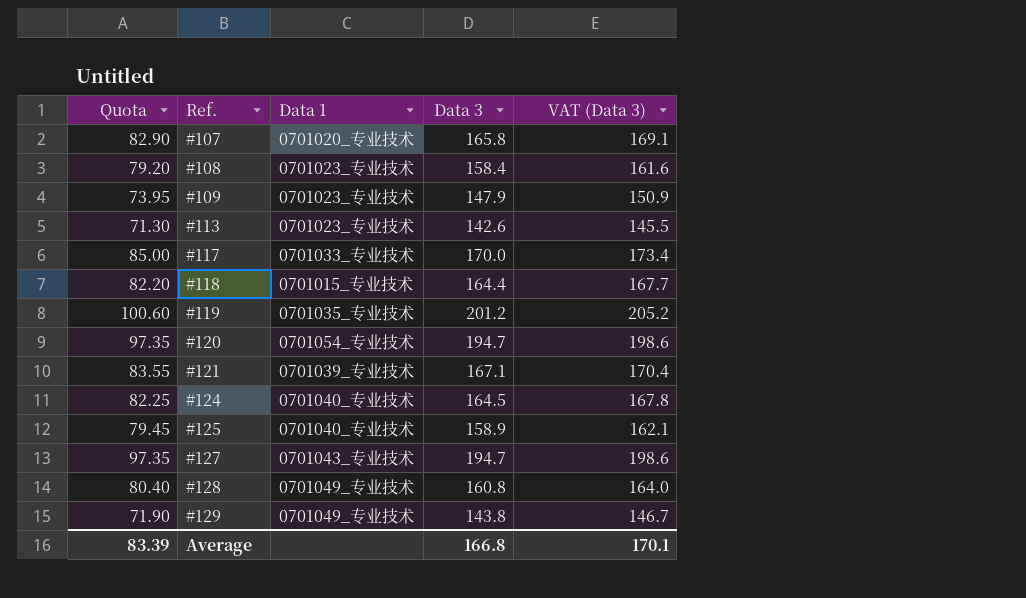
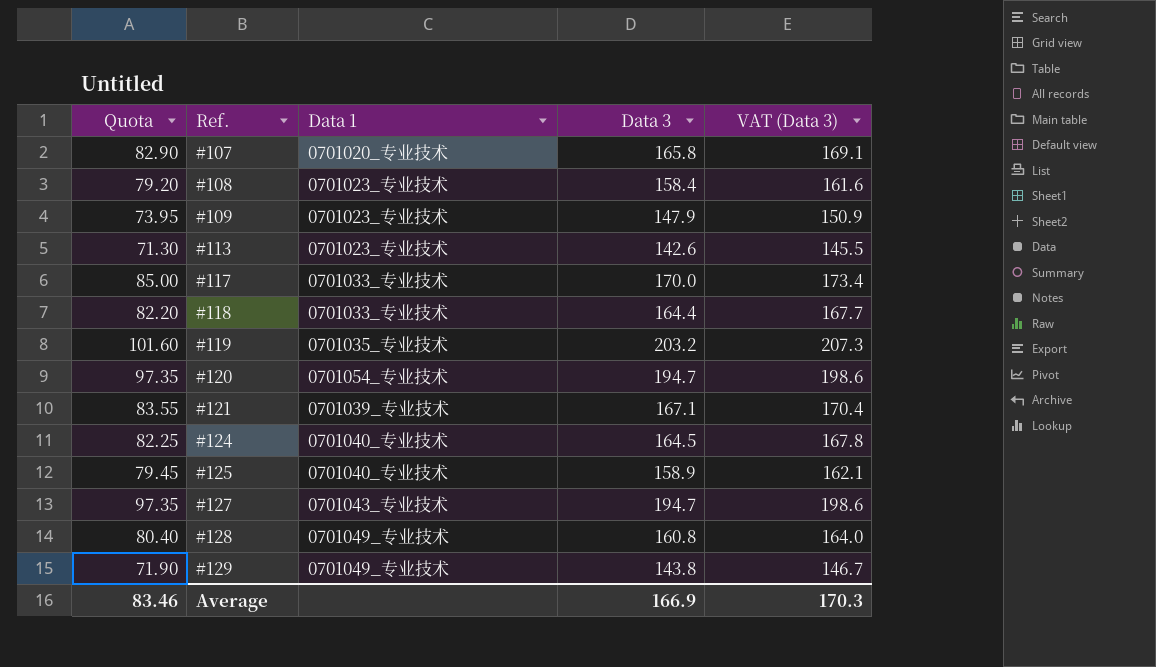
#118 | Data 1: 0701015_专业技术 -> 0701033_专业技术
#119 | Quota: 100.60 -> 101.60
#119 | Data 3: 201.2 -> 203.2
#119 | VAT (Data 3): 205.2 -> 207.3
Average | Quota: 83.39 -> 83.46
Average | Data 3: 166.8 -> 166.9
Average | VAT (Data 3): 170.1 -> 170.3

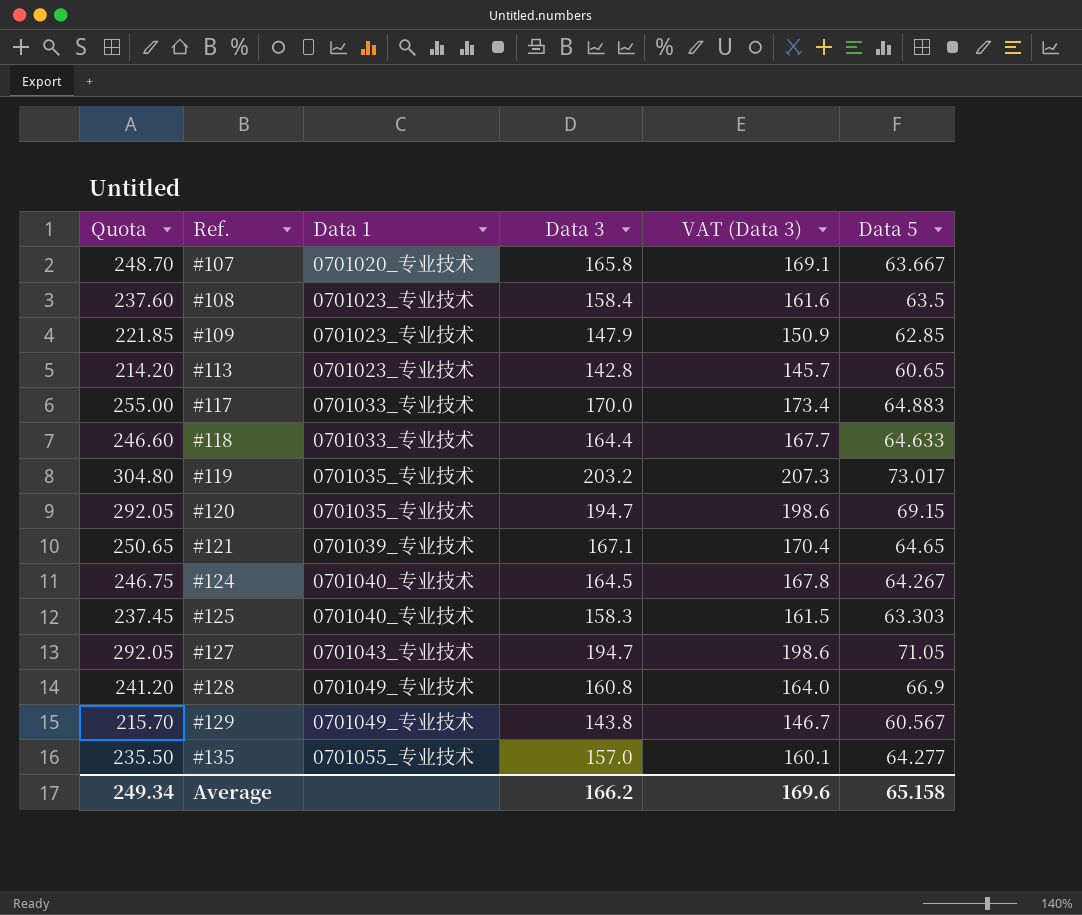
column Quota | formula: [Data 3] * 0.5 -> [Data 3] * 1.5
column Data 5 | position: none -> 6
#113 | Data 3: 142.6 -> 142.8
#113 | VAT (Data 3): 145.5 -> 145.7
#120 | Data 1: 0701054_专业技术 -> 0701035_专业技术
#125 | Data 3: 158.9 -> 158.3
#125 | VAT (Data 3): 162.1 -> 161.5
row #135: none -> 235.50 | 0701055_专业技术 | 157.0 | 160.1 | 64.277
Average | Quota: 83.46 -> 249.34
Average | Data 3: 166.9 -> 166.2
Average | VAT (Data 3): 170.3 -> 169.6

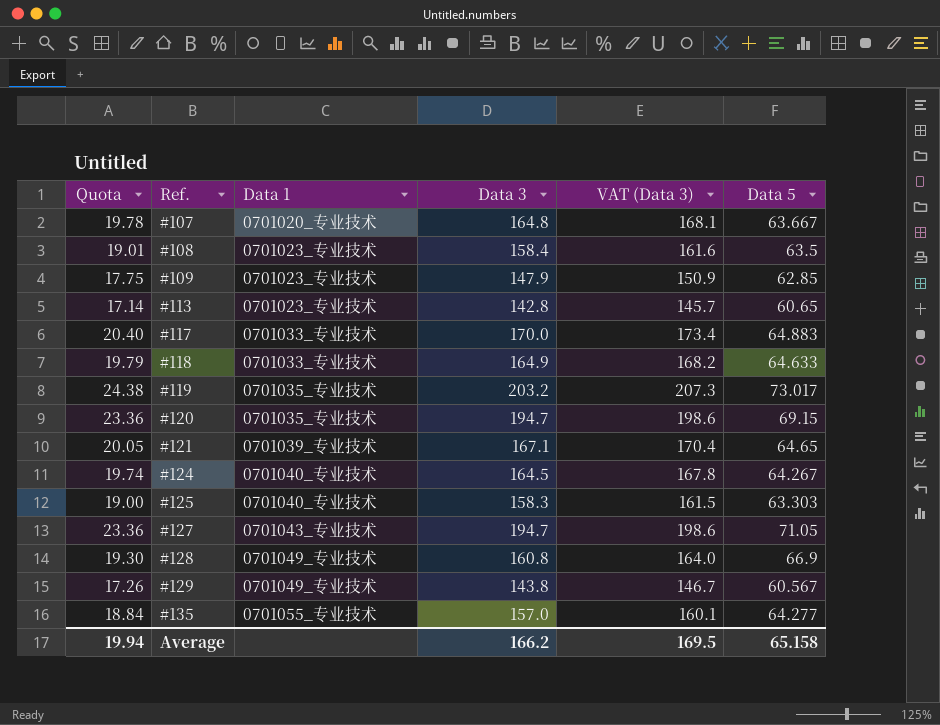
column Quota | formula: [Data 3] * 1.5 -> [Data 3] * 0.12
#107 | Data 3: 165.8 -> 164.8
#107 | VAT (Data 3): 169.1 -> 168.1
#118 | Data 3: 164.4 -> 164.9
#118 | VAT (Data 3): 167.7 -> 168.2
Average | Quota: 249.34 -> 19.94
Average | VAT (Data 3): 169.6 -> 169.5

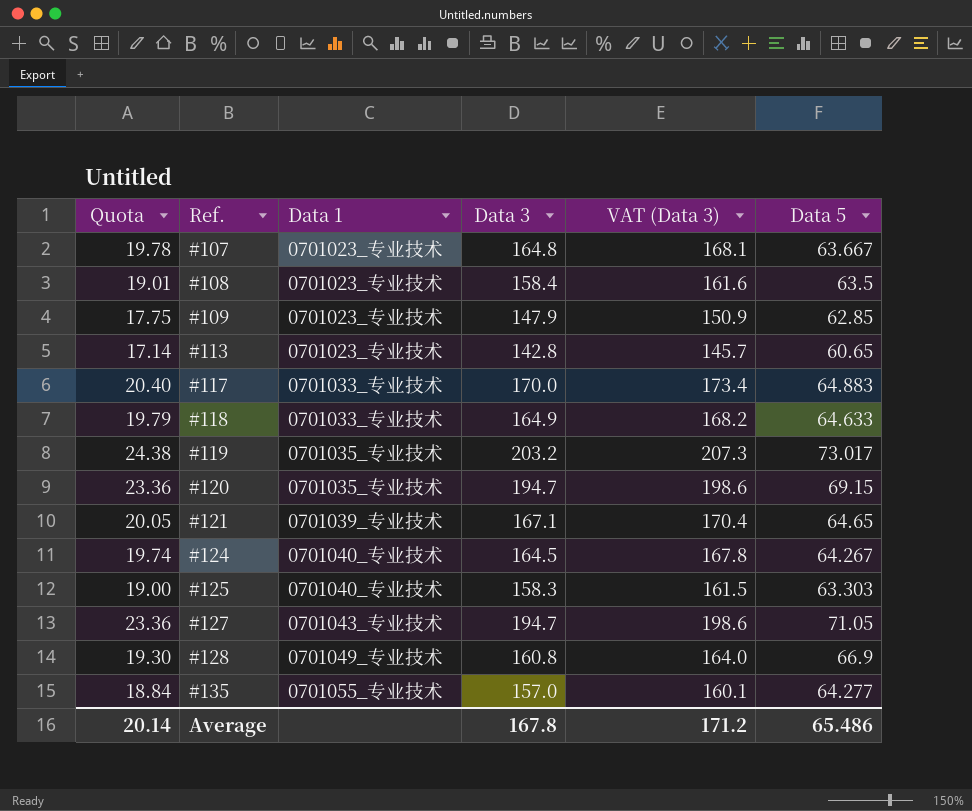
row #129: 17.26 | 0701049_专业技术 | 143.8 | 146.7 | 60.567 -> none
#107 | Data 1: 0701020_专业技术 -> 0701023_专业技术
Average | Quota: 19.94 -> 20.14
Average | Data 3: 166.2 -> 167.8
Average | VAT (Data 3): 169.5 -> 171.2
Average | Data 5: 65.158 -> 65.486

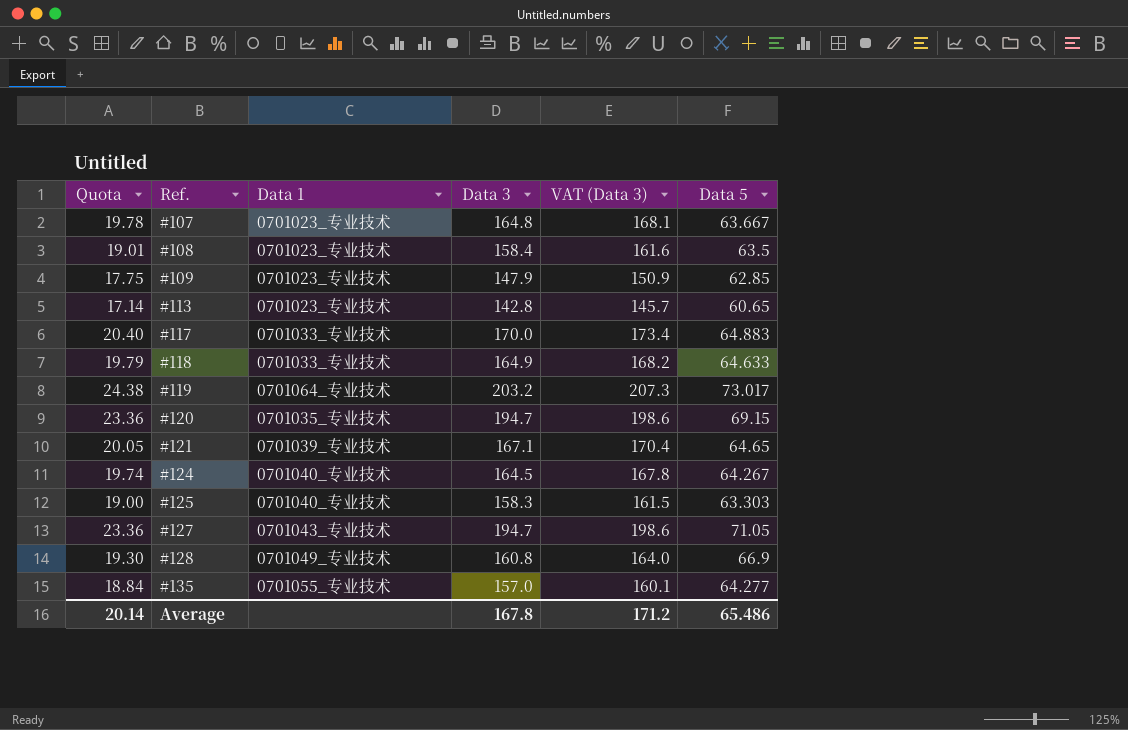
#119 | Data 1: 0701035_专业技术 -> 0701064_专业技术

